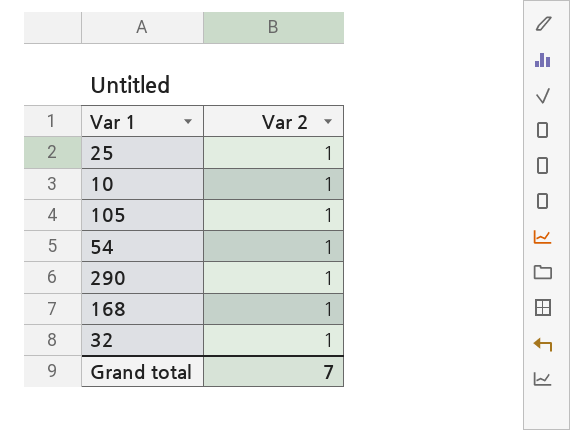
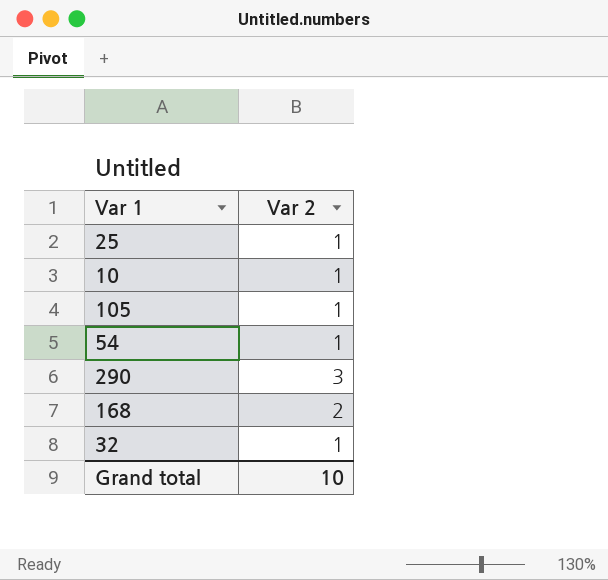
290 | Var 2: 1 -> 3
168 | Var 2: 1 -> 2
Grand total | Var 2: 7 -> 10

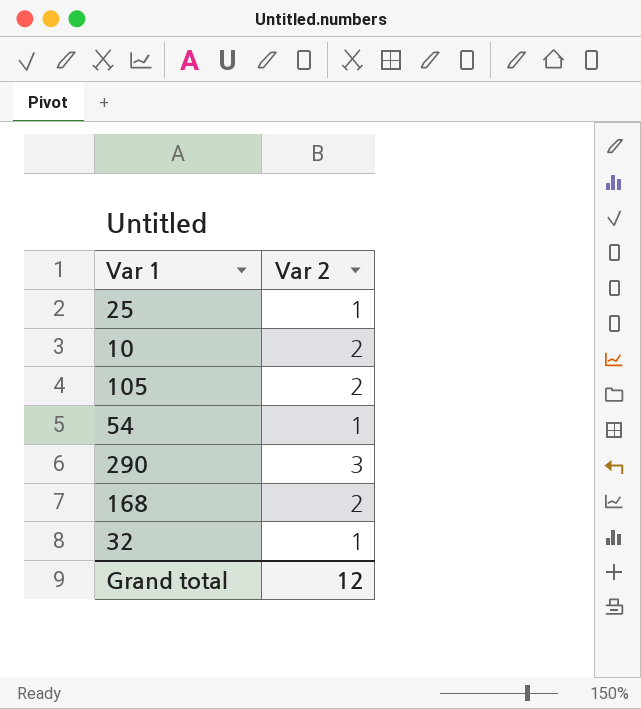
10 | Var 2: 1 -> 2
105 | Var 2: 1 -> 2
Grand total | Var 2: 10 -> 12

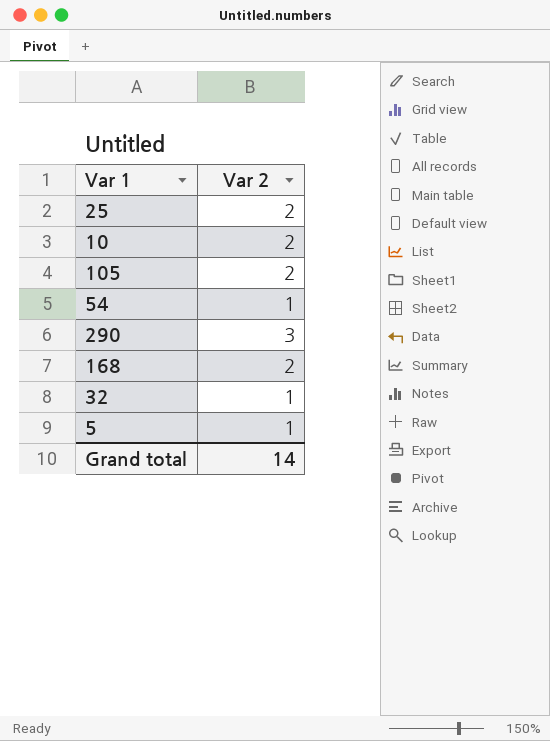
25 | Var 2: 1 -> 2
row 5: none -> 1
Grand total | Var 2: 12 -> 14

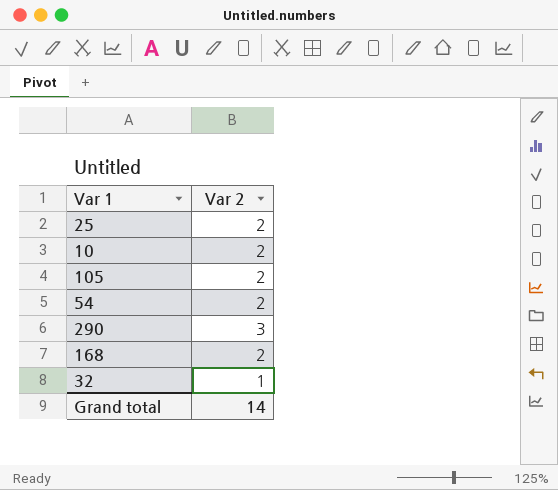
row 5: 1 -> none
54 | Var 2: 1 -> 2

